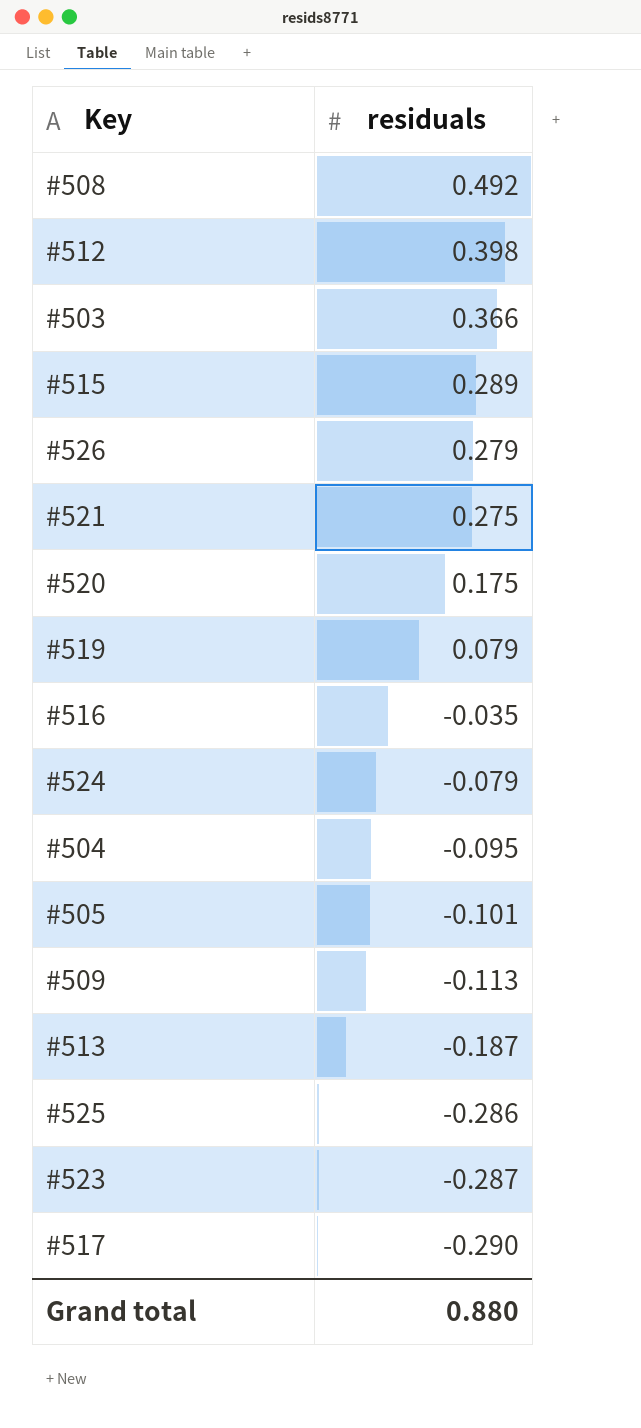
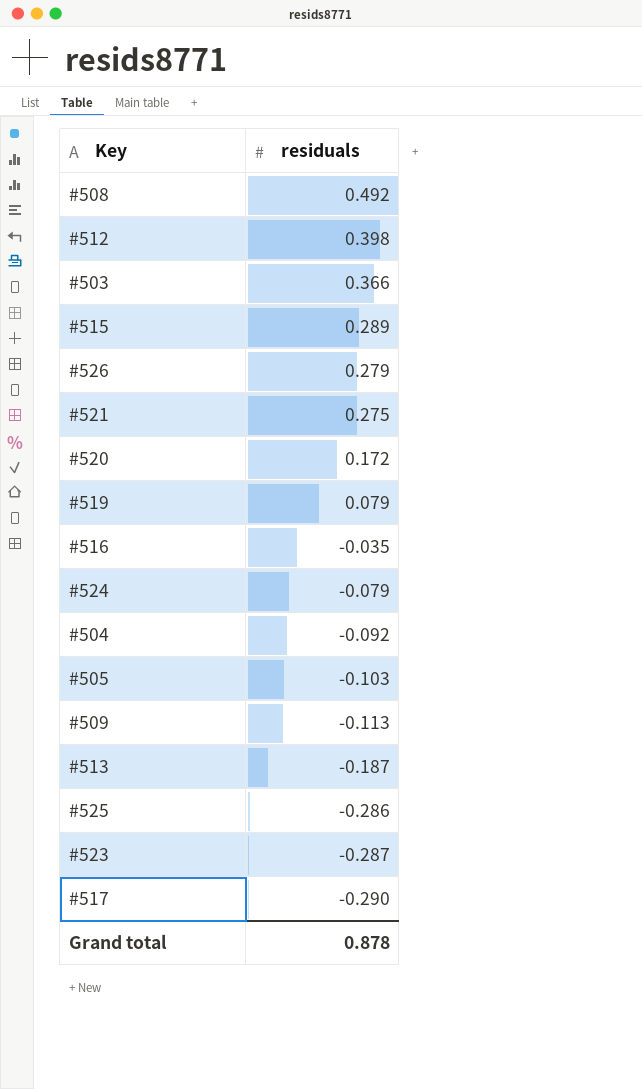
#520 | residuals: 0.175 -> 0.172
#504 | residuals: -0.095 -> -0.092
#505 | residuals: -0.101 -> -0.103
Grand total | residuals: 0.880 -> 0.878

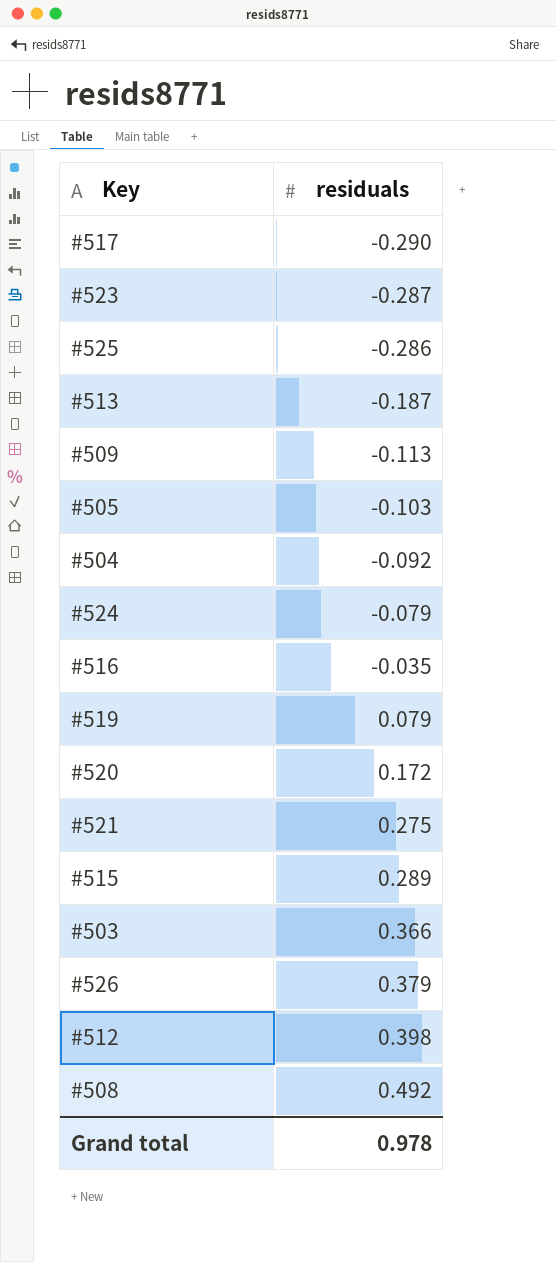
row order: residuals descending -> residuals ascending
#526 | residuals: 0.279 -> 0.379
Grand total | residuals: 0.878 -> 0.978

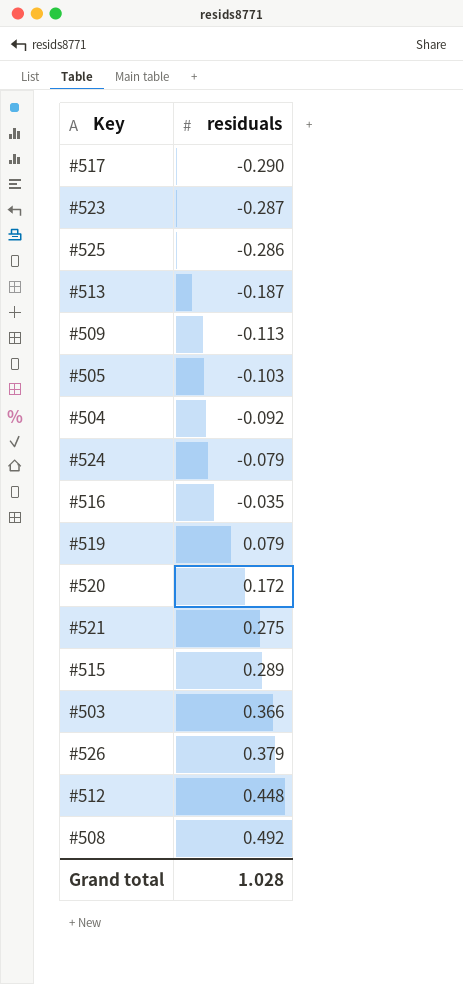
#512 | residuals: 0.398 -> 0.448
Grand total | residuals: 0.978 -> 1.028

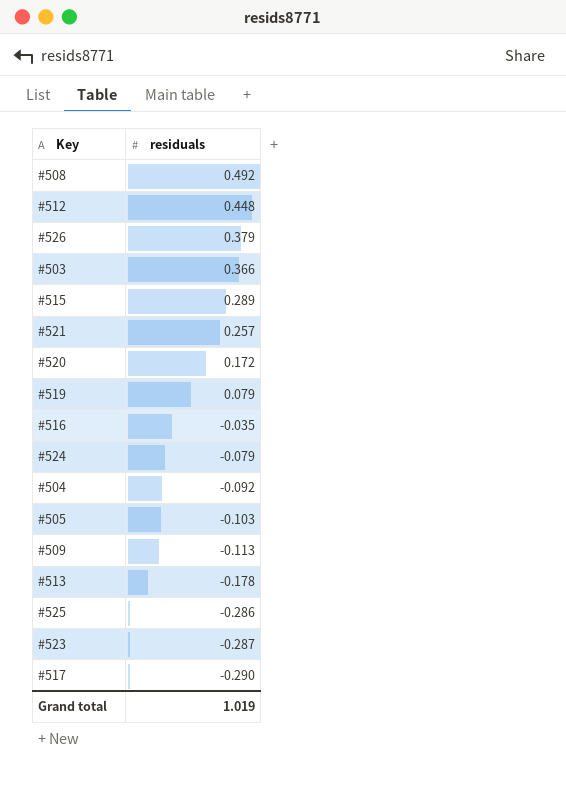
row order: residuals ascending -> residuals descending
#521 | residuals: 0.275 -> 0.257
#513 | residuals: -0.187 -> -0.178
Grand total | residuals: 1.028 -> 1.019

